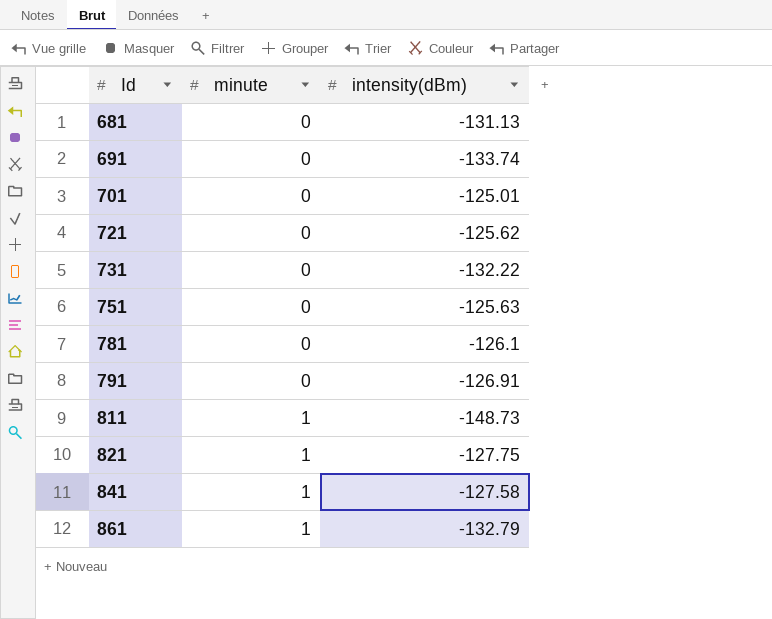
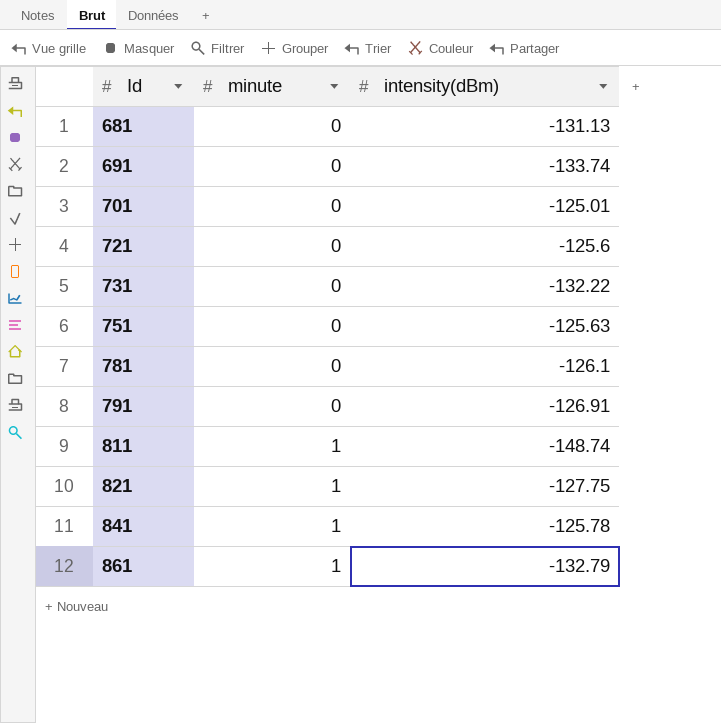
721 | intensity(dBm): -125.62 -> -125.6
811 | intensity(dBm): -148.73 -> -148.74
841 | intensity(dBm): -127.58 -> -125.78

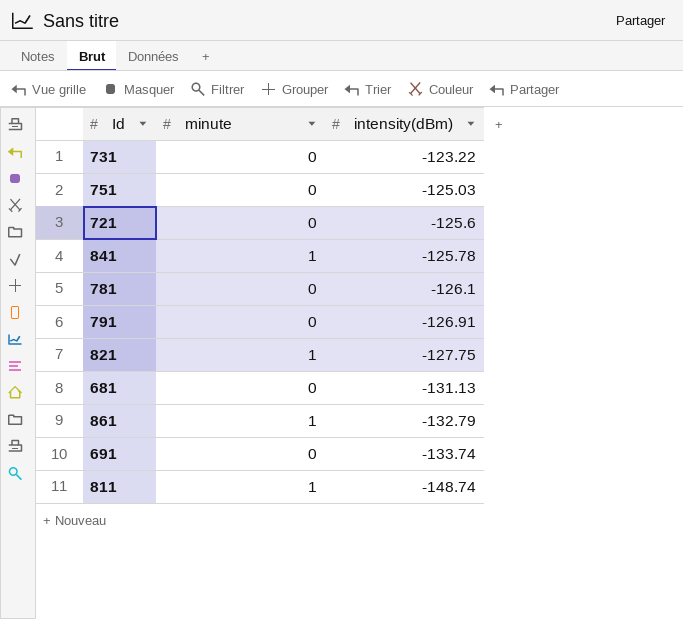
row order: Id ascending -> intensity(dBm) descending
row 701: 0 | -125.01 -> none
731 | intensity(dBm): -132.22 -> -123.22
751 | intensity(dBm): -125.63 -> -125.03

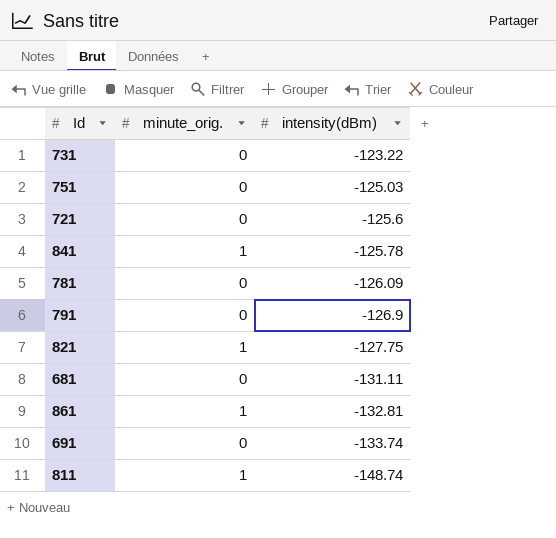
column name: minute -> minute_orig.
781 | intensity(dBm): -126.1 -> -126.09
791 | intensity(dBm): -126.91 -> -126.9
681 | intensity(dBm): -131.13 -> -131.11
861 | intensity(dBm): -132.79 -> -132.81

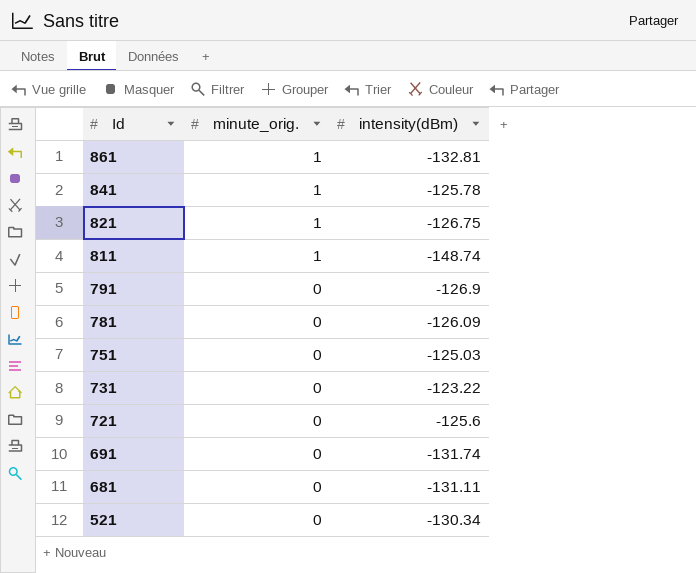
row order: intensity(dBm) descending -> Id descending
821 | intensity(dBm): -127.75 -> -126.75
691 | intensity(dBm): -133.74 -> -131.74
row 521: none -> 0 | -130.34

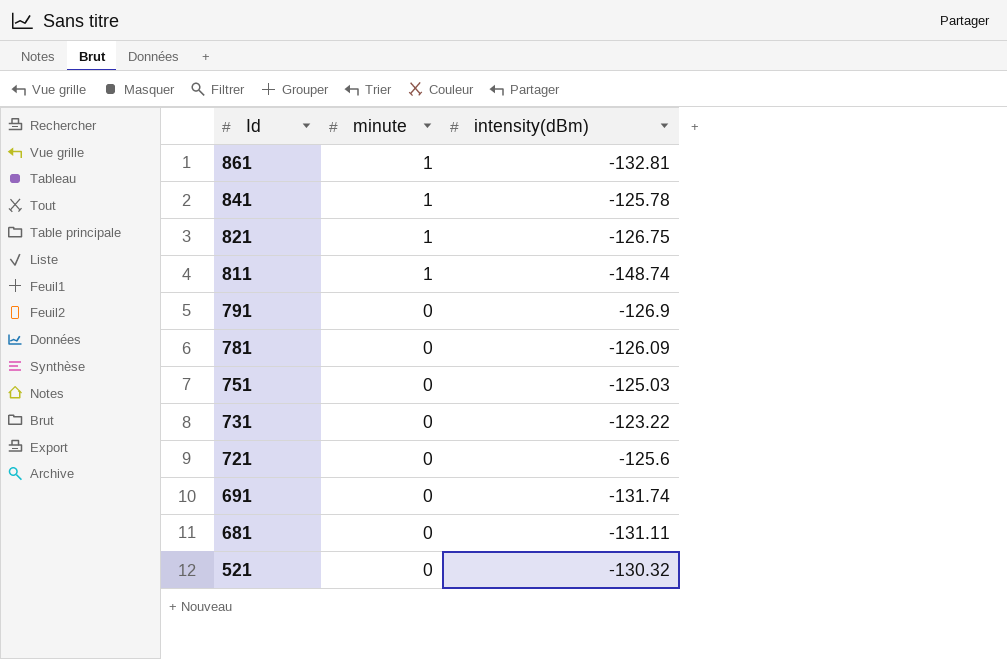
column name: minute_orig. -> minute
521 | intensity(dBm): -130.34 -> -130.32

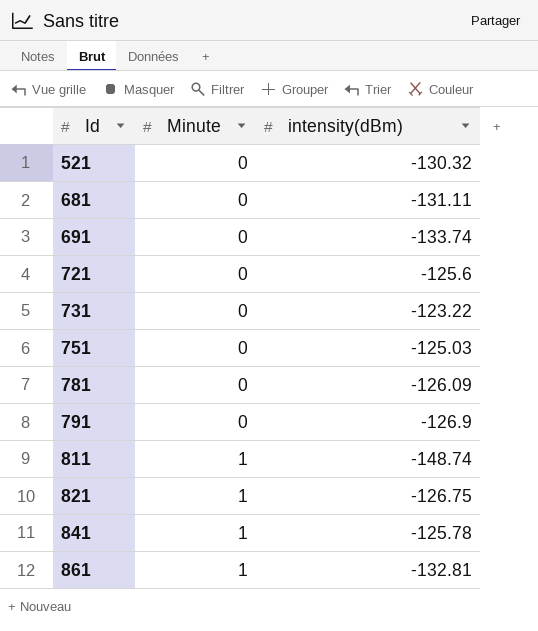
row order: Id descending -> Id ascending
column name: minute -> Minute
691 | intensity(dBm): -131.74 -> -133.74

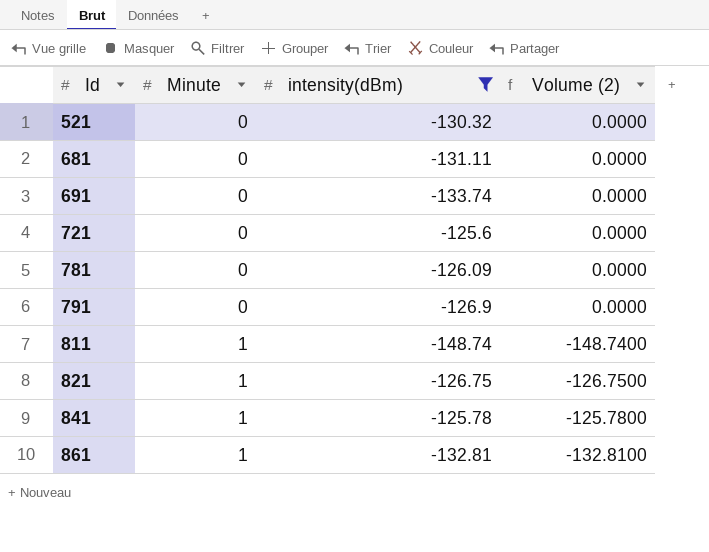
filter: none -> intensity(dBm) <= -125.6
column Volume (2) | formula: none -> [Minute] * [intensity(dBm)]

